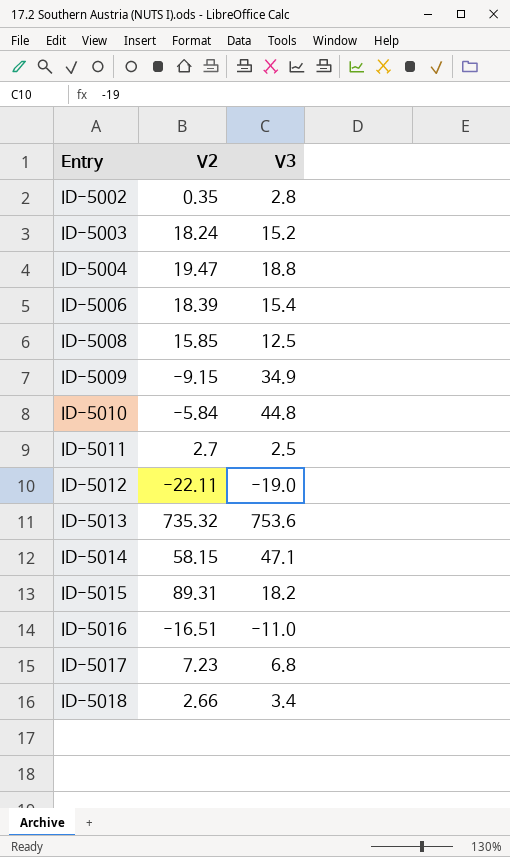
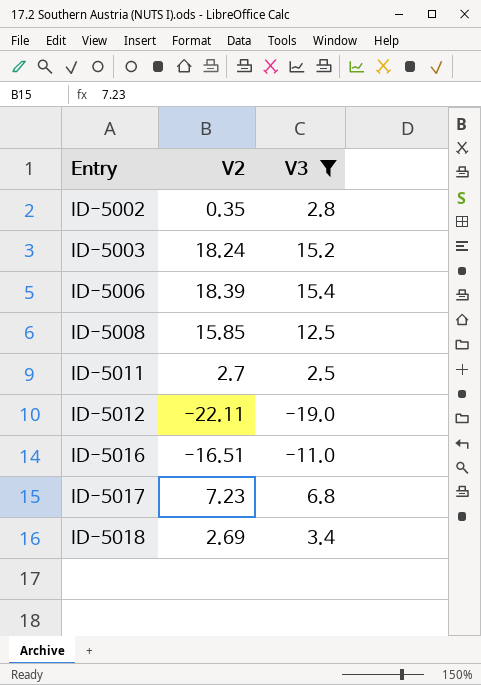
filter: none -> V3 <= 15.4
ID-5018 | V2: 2.66 -> 2.69

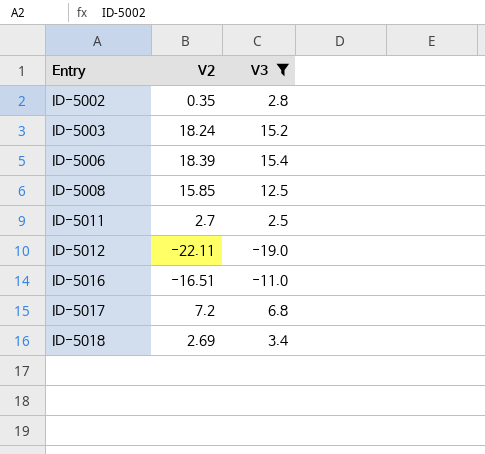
ID-5017 | V2: 7.23 -> 7.2

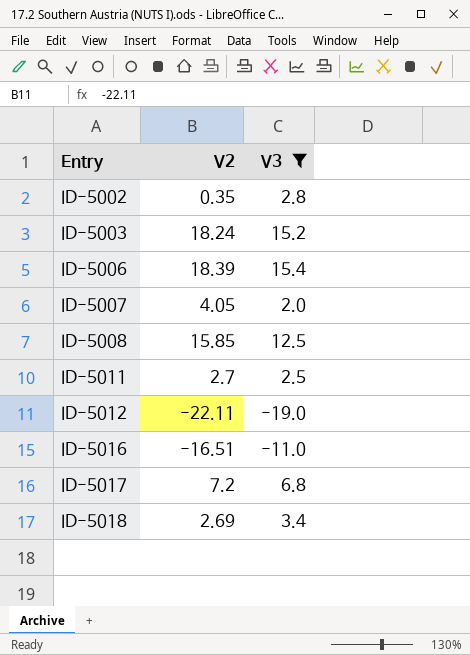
row ID-5007: none -> 4.05 | 2.0

